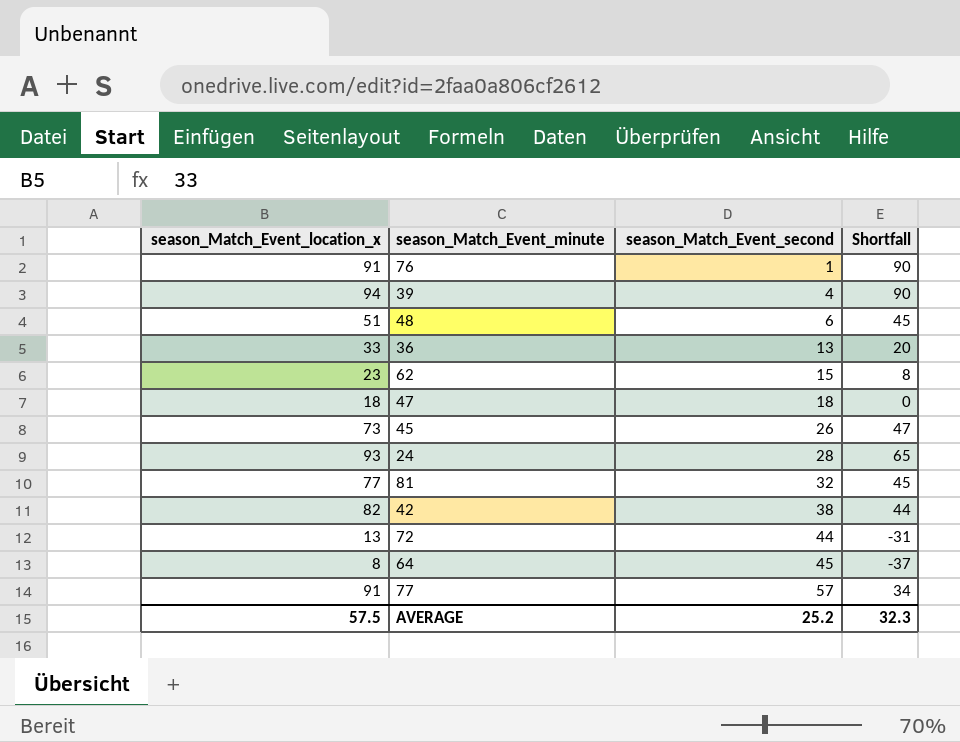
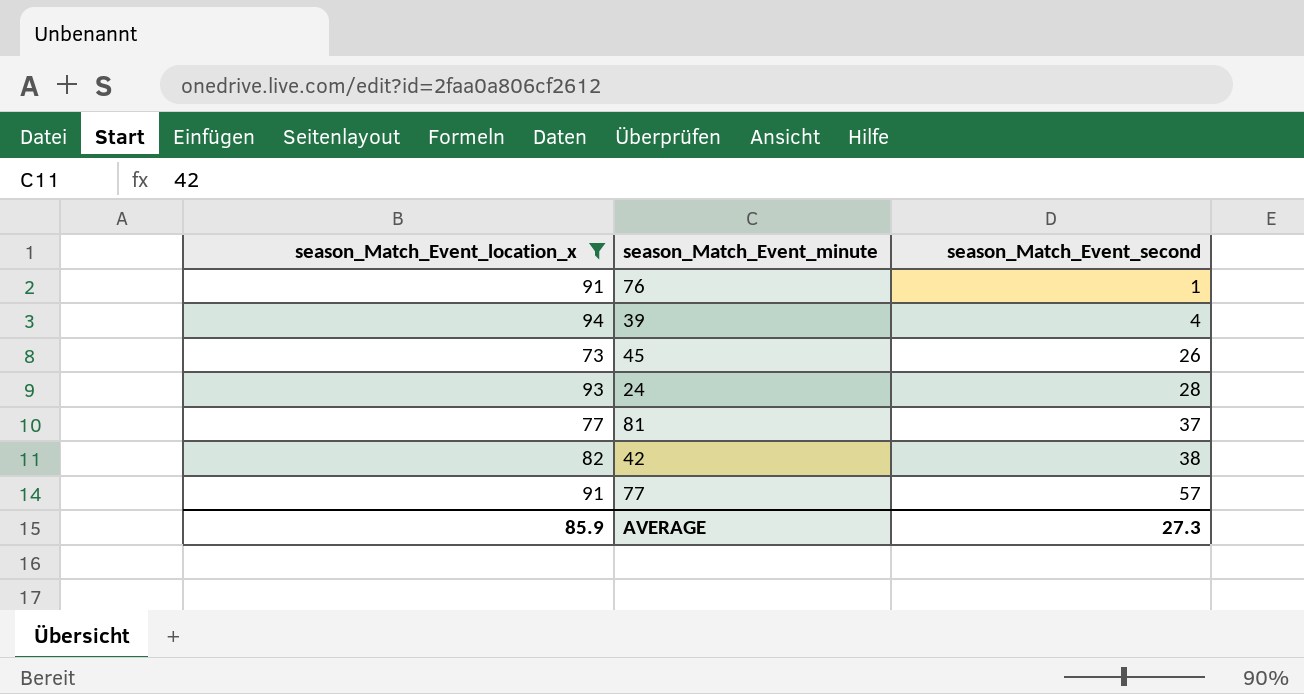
filter: none -> season_Match_Event_location_x >= 73
column Shortfall | formula: [season_Match_Event_location_x] - [season_Match_Event_second] -> none
81 | season_Match_Event_second: 32 -> 37
AVERAGE | season_Match_Event_location_x: 57.5 -> 85.9
AVERAGE | season_Match_Event_second: 25.2 -> 27.3

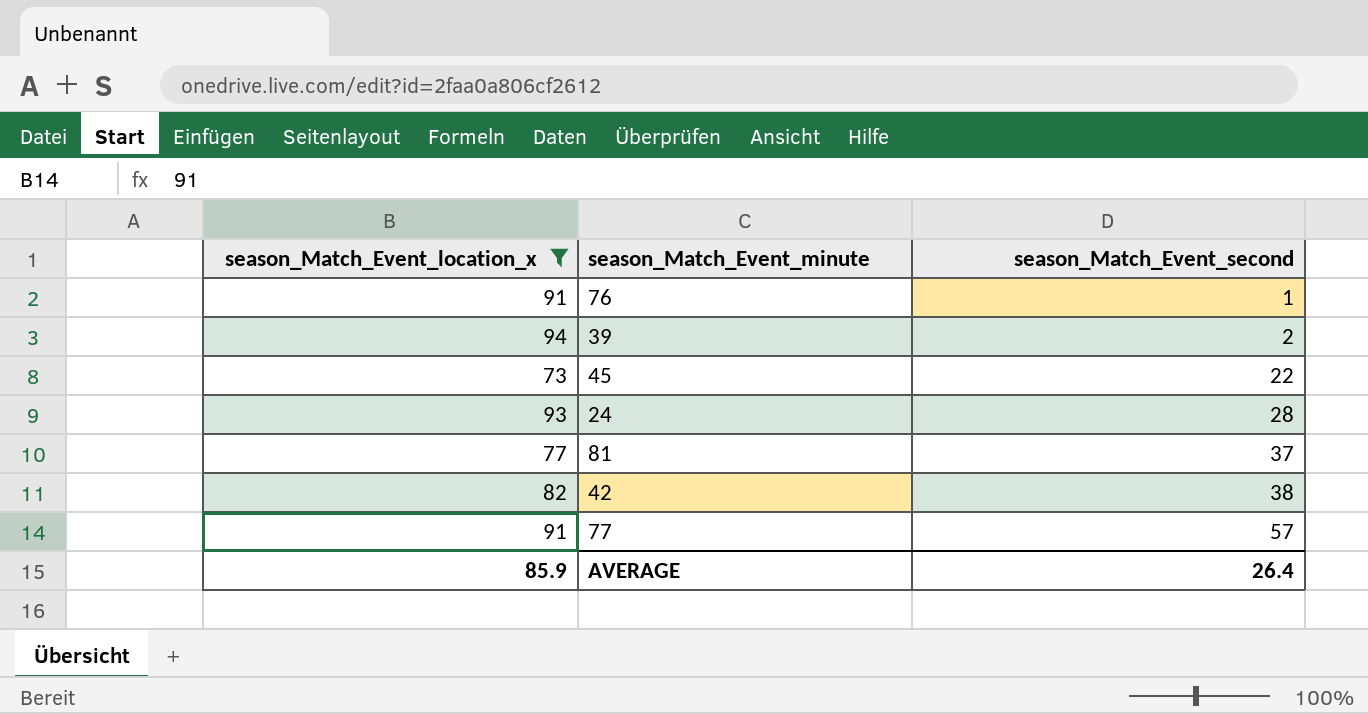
39 | season_Match_Event_second: 4 -> 2
45 | season_Match_Event_second: 26 -> 22
AVERAGE | season_Match_Event_second: 27.3 -> 26.4

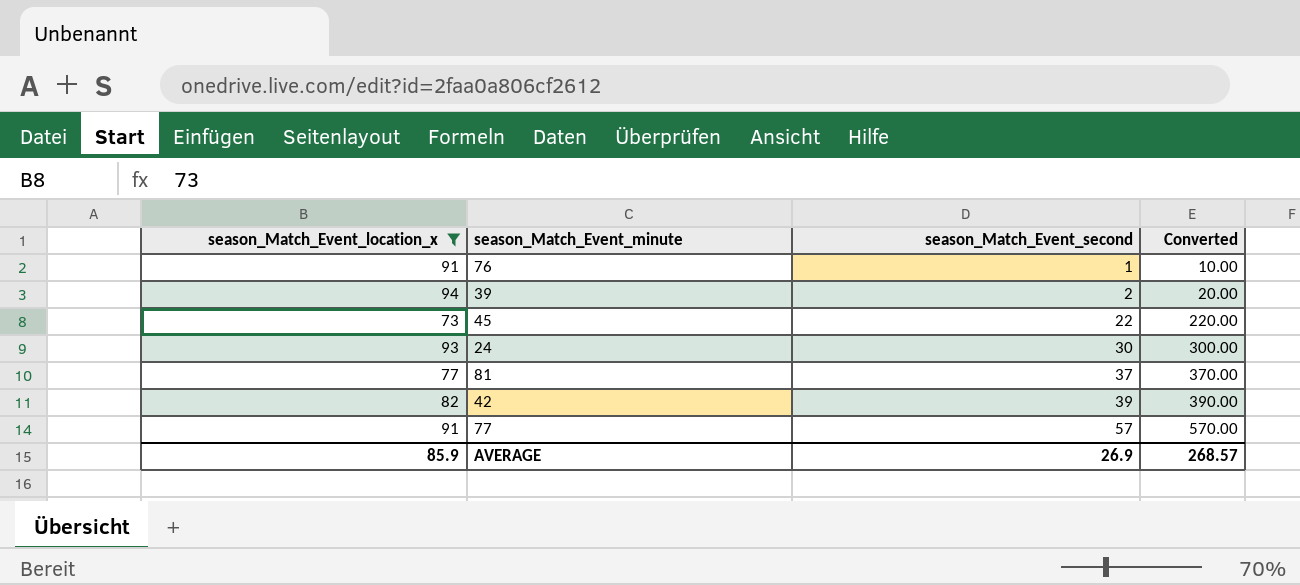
column Converted | formula: none -> [season_Match_Event_second] * 10
24 | season_Match_Event_second: 28 -> 30
42 | season_Match_Event_second: 38 -> 39
AVERAGE | season_Match_Event_second: 26.4 -> 26.9

